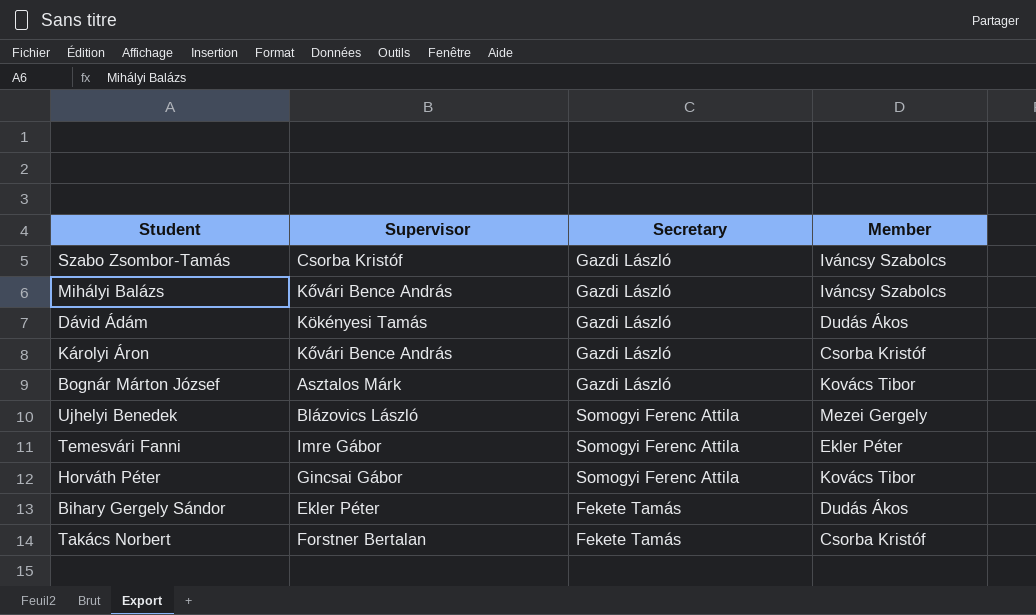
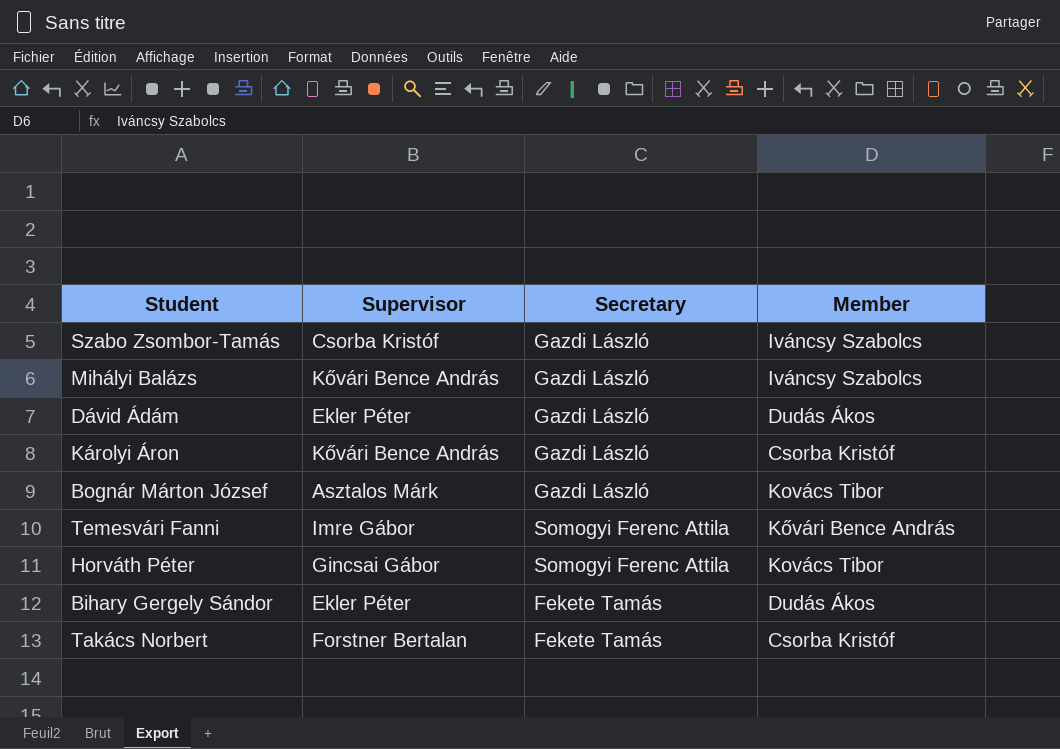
row Ujhelyi Benedek: Blázovics László | Somogyi Ferenc Attila | Mezei Gergely -> none
Dávid Ádám | Supervisor: Kökényesi Tamás -> Ekler Péter
Temesvári Fanni | Member: Ekler Péter -> Kővári Bence András

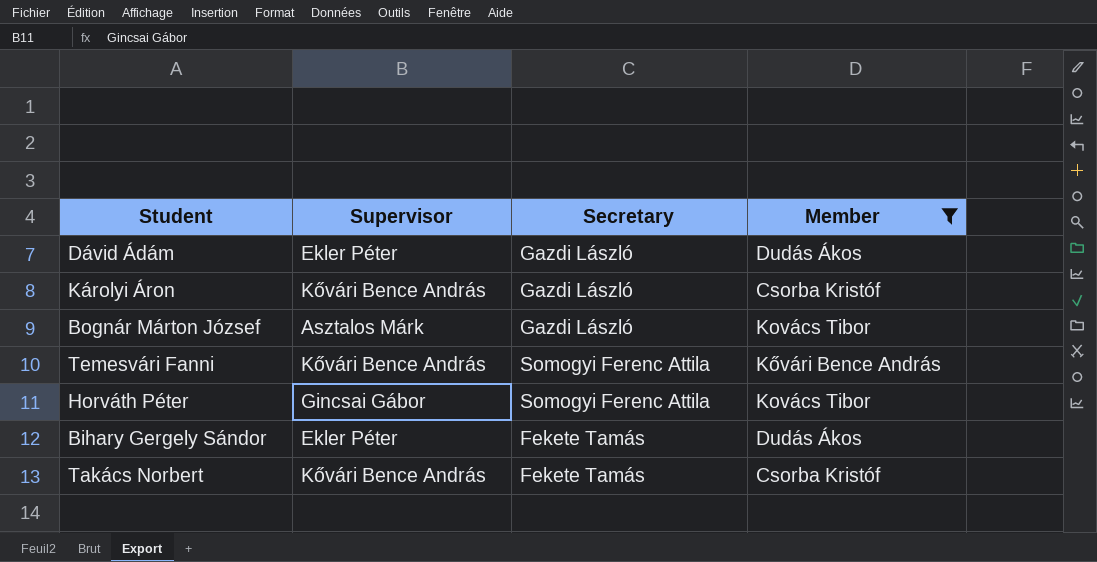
filter: none -> Member != Iváncsy Szabolcs
Temesvári Fanni | Supervisor: Imre Gábor -> Kővári Bence András
Takács Norbert | Supervisor: Forstner Bertalan -> Kővári Bence András

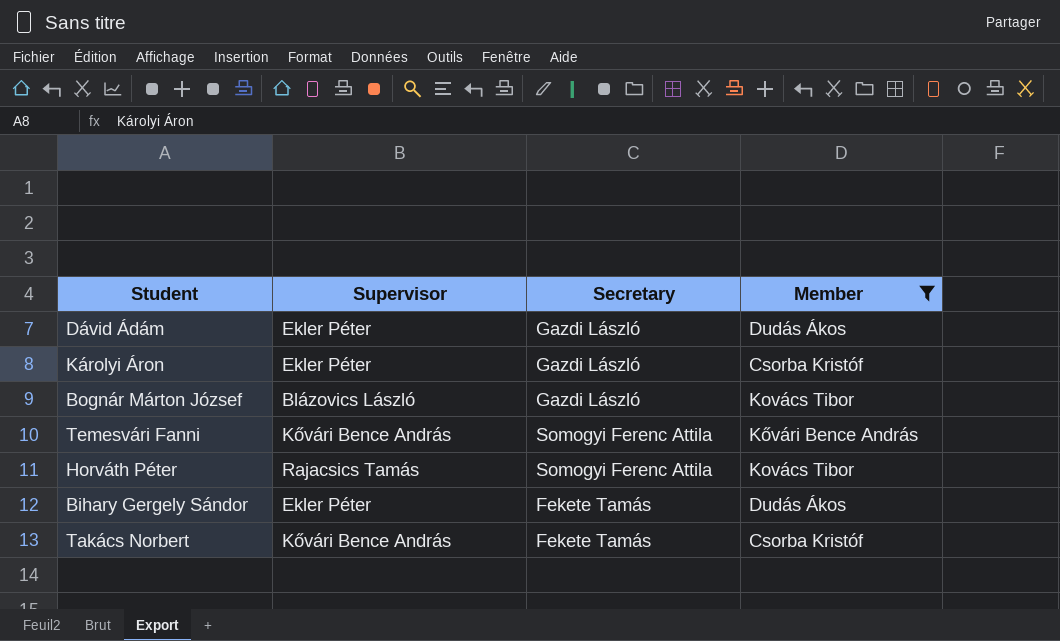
Károlyi Áron | Supervisor: Kővári Bence András -> Ekler Péter
Bognár Márton József | Supervisor: Asztalos Márk -> Blázovics László
Horváth Péter | Supervisor: Gincsai Gábor -> Rajacsics Tamás

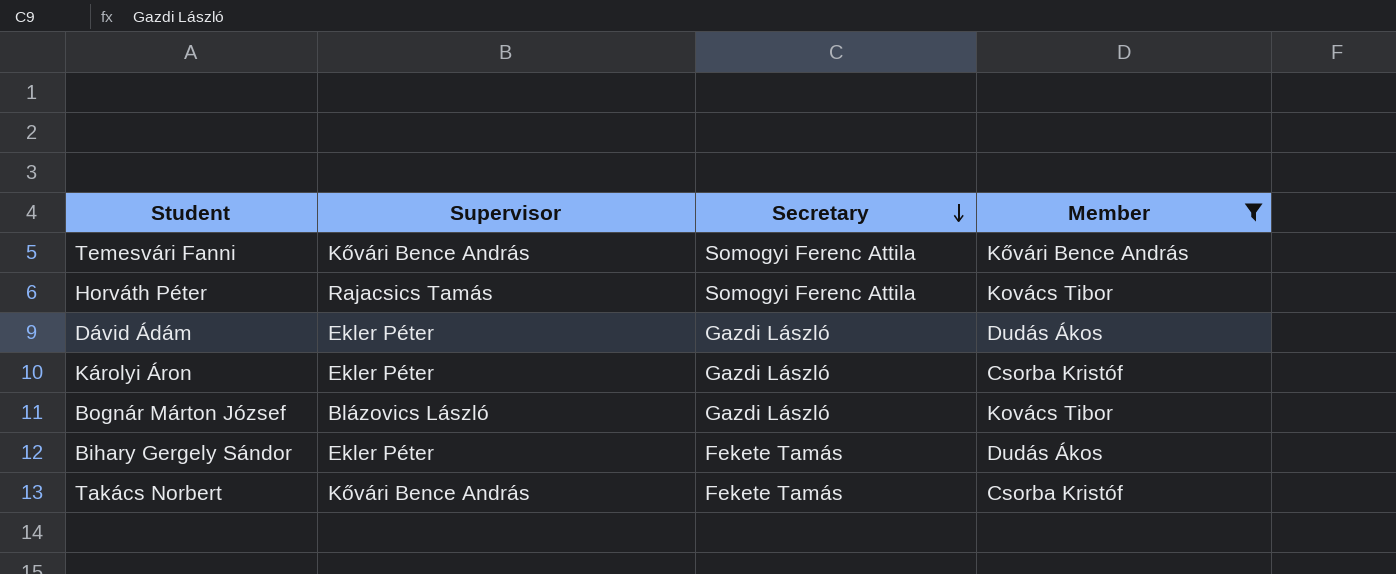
row order: none -> Secretary descending

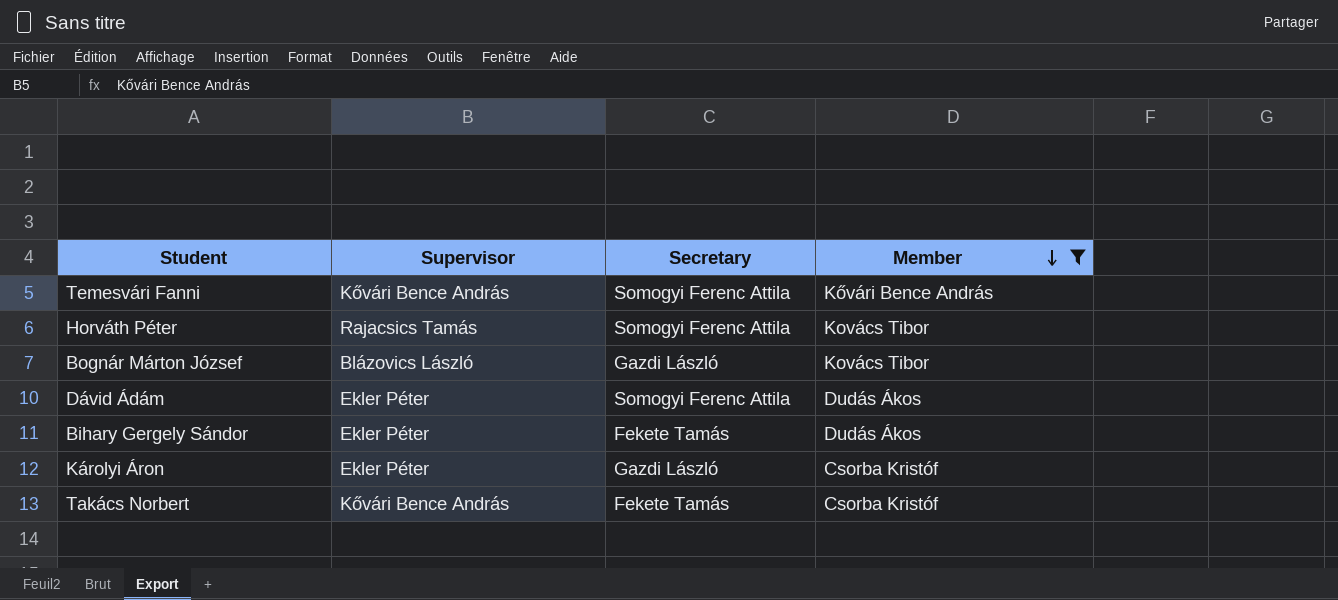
row order: Secretary descending -> Member descending
Dávid Ádám | Secretary: Gazdi László -> Somogyi Ferenc Attila

